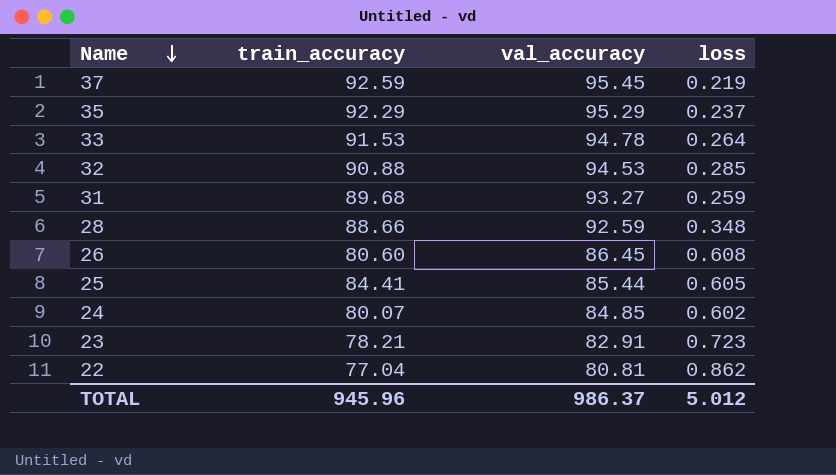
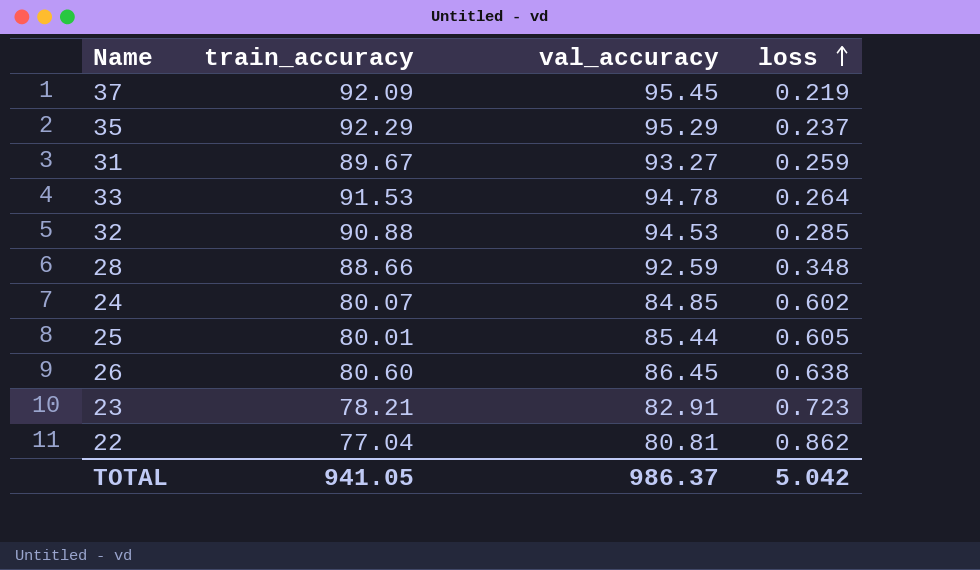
row order: Name descending -> loss ascending
37 | train_accuracy: 92.59 -> 92.09
31 | train_accuracy: 89.68 -> 89.67
25 | train_accuracy: 84.41 -> 80.01
26 | loss: 0.608 -> 0.638
TOTAL | train_accuracy: 945.96 -> 941.05
TOTAL | loss: 5.012 -> 5.042

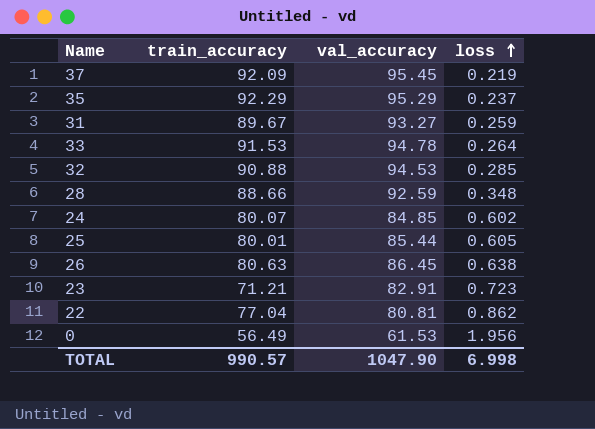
26 | train_accuracy: 80.60 -> 80.63
23 | train_accuracy: 78.21 -> 71.21
row 0: none -> 56.49 | 61.53 | 1.956
TOTAL | train_accuracy: 941.05 -> 990.57
TOTAL | val_accuracy: 986.37 -> 1047.90
TOTAL | loss: 5.042 -> 6.998

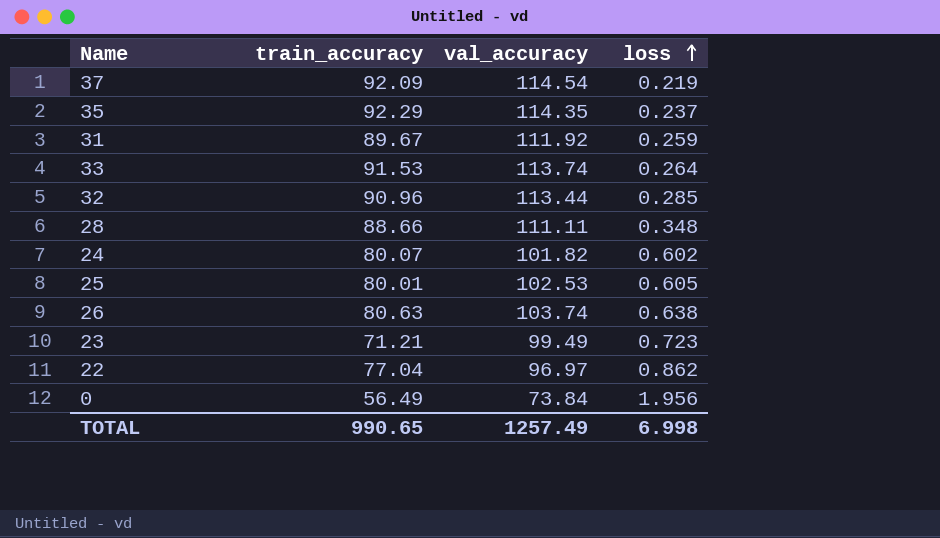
37 | val_accuracy: 95.45 -> 114.54
35 | val_accuracy: 95.29 -> 114.35
31 | val_accuracy: 93.27 -> 111.92
33 | val_accuracy: 94.78 -> 113.74
32 | train_accuracy: 90.88 -> 90.96
32 | val_accuracy: 94.53 -> 113.44
28 | val_accuracy: 92.59 -> 111.11
24 | val_accuracy: 84.85 -> 101.82
25 | val_accuracy: 85.44 -> 102.53
26 | val_accuracy: 86.45 -> 103.74
23 | val_accuracy: 82.91 -> 99.49
22 | val_accuracy: 80.81 -> 96.97
0 | val_accuracy: 61.53 -> 73.84
TOTAL | train_accuracy: 990.57 -> 990.65
TOTAL | val_accuracy: 1047.90 -> 1257.49

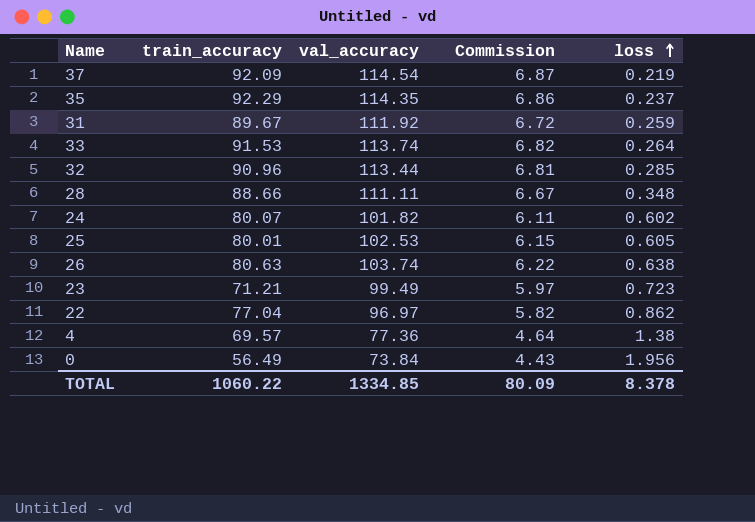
column Commission | formula: none -> [val_accuracy] * 0.06
row 4: none -> 69.57 | 77.36 | 4.64 | 1.38
TOTAL | train_accuracy: 990.65 -> 1060.22
TOTAL | val_accuracy: 1257.49 -> 1334.85
TOTAL | loss: 6.998 -> 8.378

